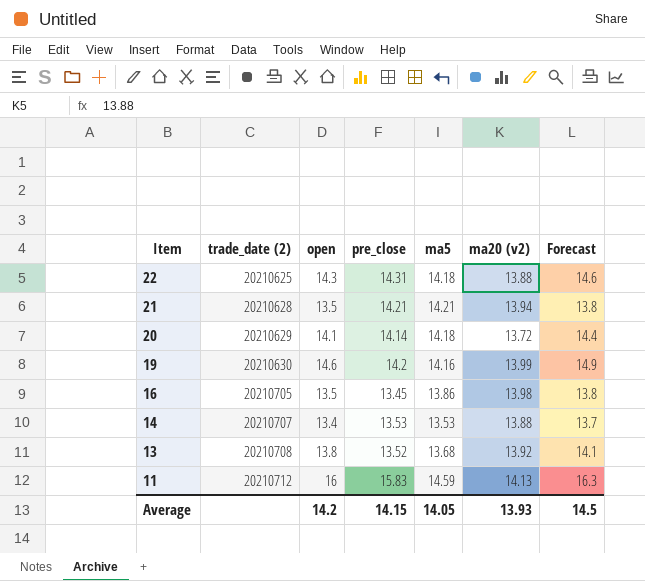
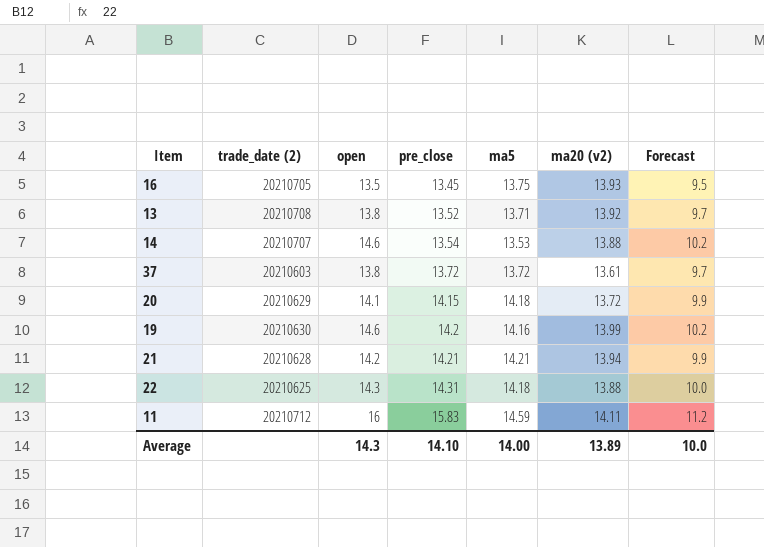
row order: Item descending -> pre_close ascending
column Forecast | formula: [open] * 1.02 -> [open] * 0.7
16 | ma5: 13.86 -> 13.75
16 | ma20 (v2): 13.98 -> 13.93
13 | ma5: 13.68 -> 13.71
14 | open: 13.4 -> 14.6
14 | pre_close: 13.53 -> 13.54
row 37: none -> 20210603 | 13.8 | 13.72 | 13.72 | 13.61 | 9.7
20 | pre_close: 14.14 -> 14.15
21 | open: 13.5 -> 14.2
11 | ma20 (v2): 14.13 -> 14.11
Average | open: 14.2 -> 14.3
Average | pre_close: 14.15 -> 14.10
Average | ma5: 14.05 -> 14.00
Average | ma20 (v2): 13.93 -> 13.89
Average | Forecast: 14.5 -> 10.0

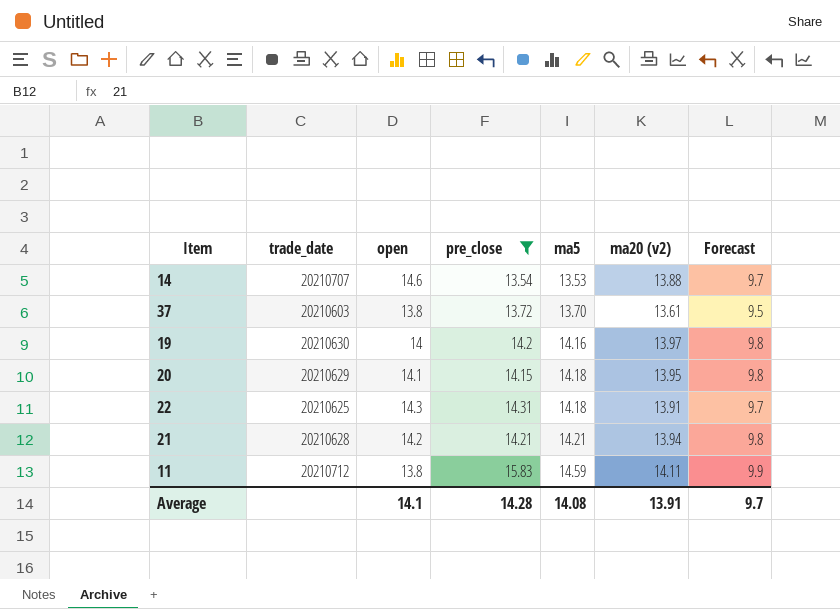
filter: none -> pre_close >= 13.54
row order: pre_close ascending -> ma5 ascending
column name: trade_date (2) -> trade_date
column Forecast | formula: [open] * 0.7 -> [ma20 (v2)] * 0.7
37 | ma5: 13.72 -> 13.70
19 | open: 14.6 -> 14
19 | ma20 (v2): 13.99 -> 13.97
20 | ma20 (v2): 13.72 -> 13.95
22 | ma20 (v2): 13.88 -> 13.91
11 | open: 16 -> 13.8
Average | open: 14.3 -> 14.1
Average | pre_close: 14.10 -> 14.28
Average | ma5: 14.00 -> 14.08
Average | ma20 (v2): 13.89 -> 13.91
Average | Forecast: 10.0 -> 9.7

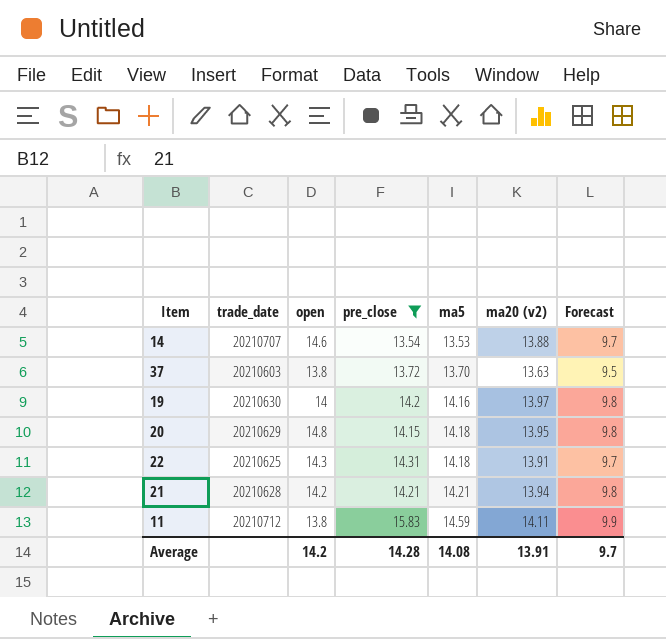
37 | ma20 (v2): 13.61 -> 13.63
20 | open: 14.1 -> 14.8
Average | open: 14.1 -> 14.2

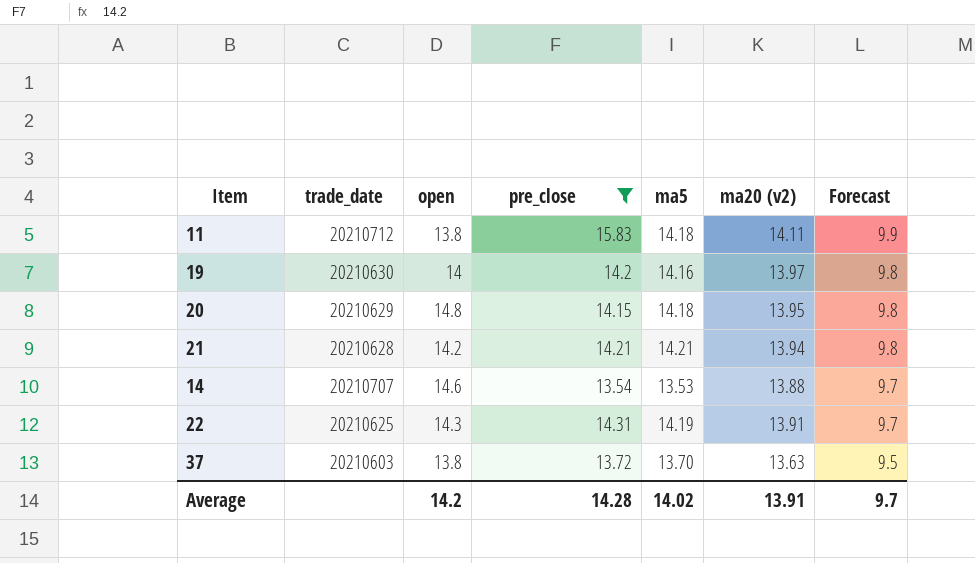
row order: ma5 ascending -> Forecast descending
11 | ma5: 14.59 -> 14.18
22 | ma5: 14.18 -> 14.19
Average | ma5: 14.08 -> 14.02

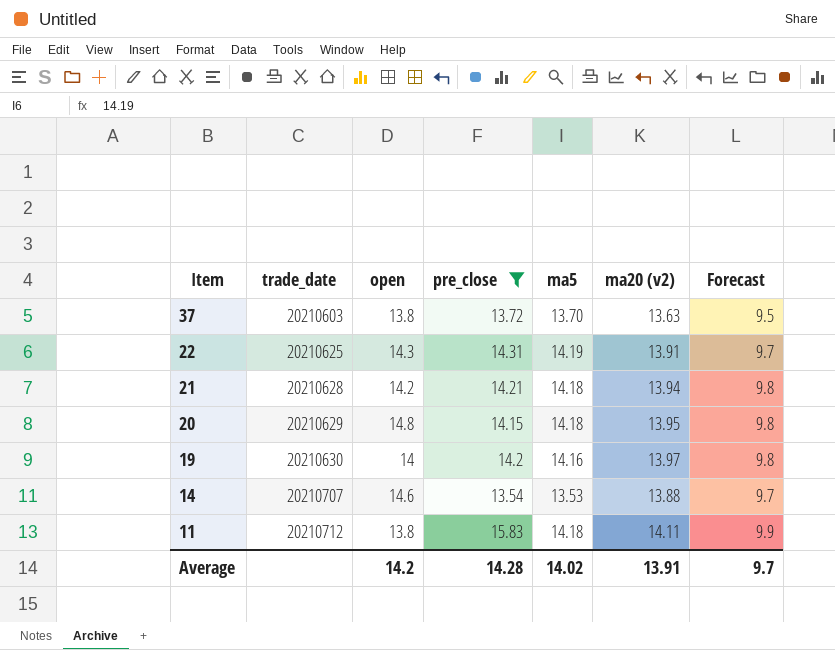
row order: Forecast descending -> Item descending
21 | ma5: 14.21 -> 14.18

